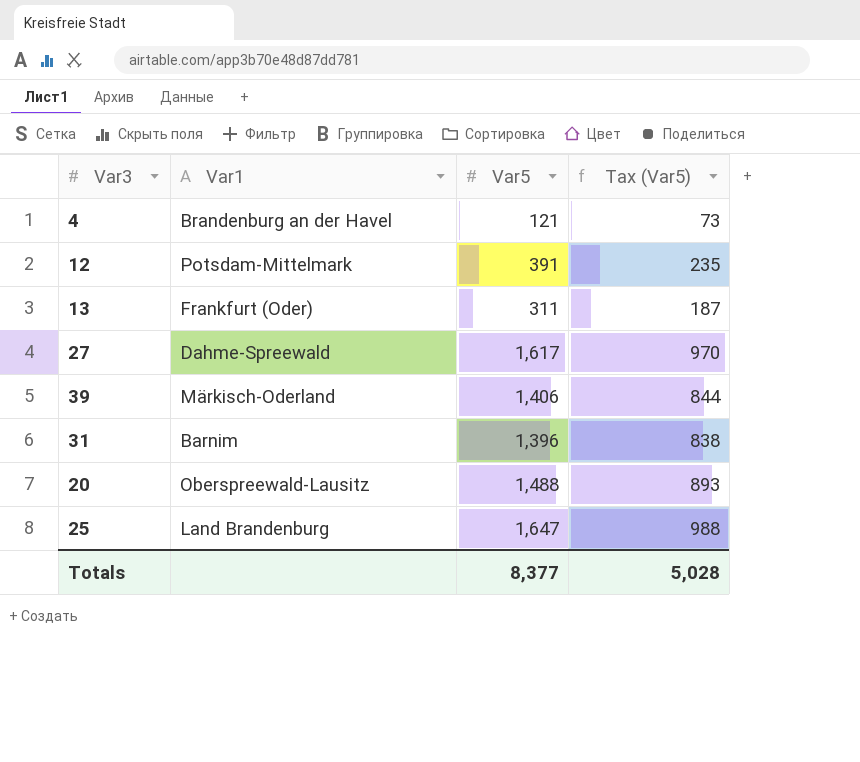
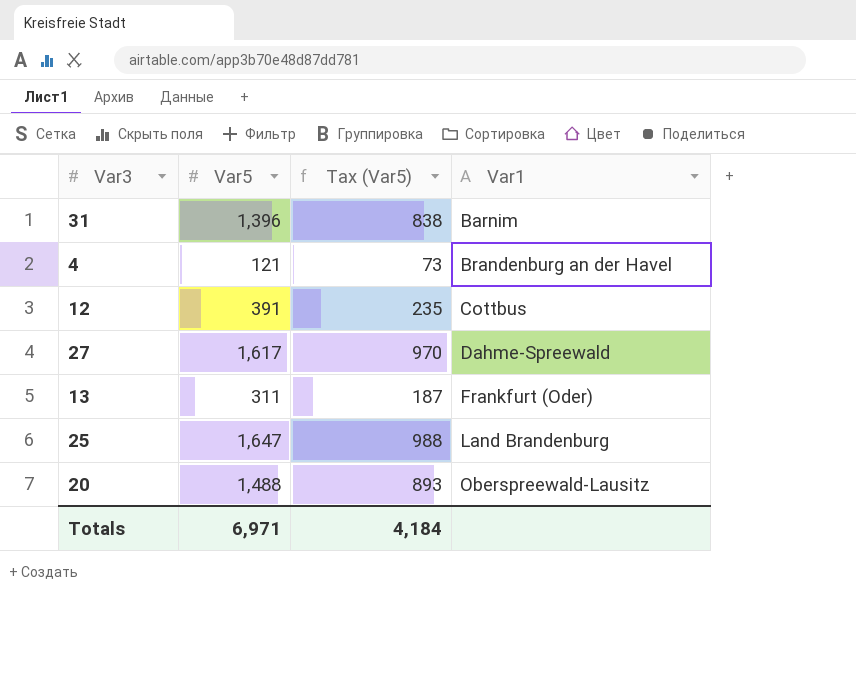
row order: none -> Var1 ascending
column Var1 | position: 2 -> 4
row 39: Märkisch-Oderland | 1,406 | 844 -> none
12 | Var1: Potsdam-Mittelmark -> Cottbus
Totals | Var5: 8,377 -> 6,971
Totals | Tax (Var5): 5,028 -> 4,184

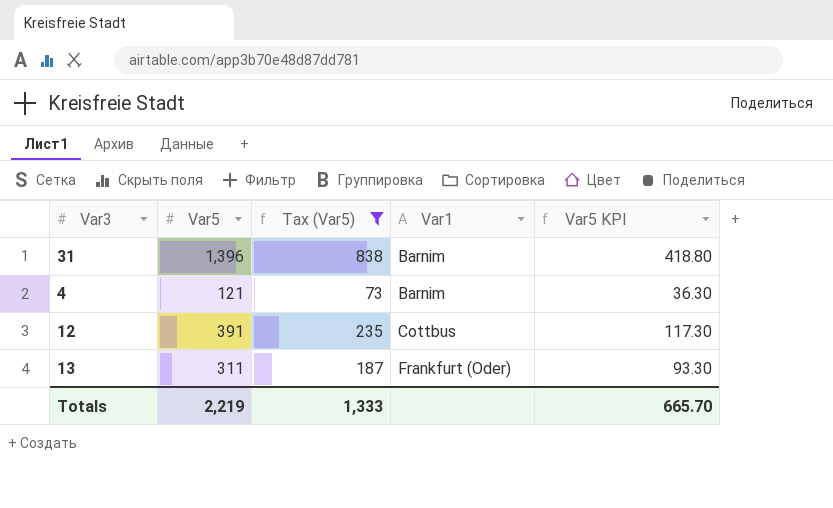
filter: none -> Tax (Var5) <= 838
column Var5 KPI | formula: none -> [Var5] * 0.3
4 | Var1: Brandenburg an der Havel -> Barnim
Totals | Var5: 6,971 -> 2,219
Totals | Tax (Var5): 4,184 -> 1,333

